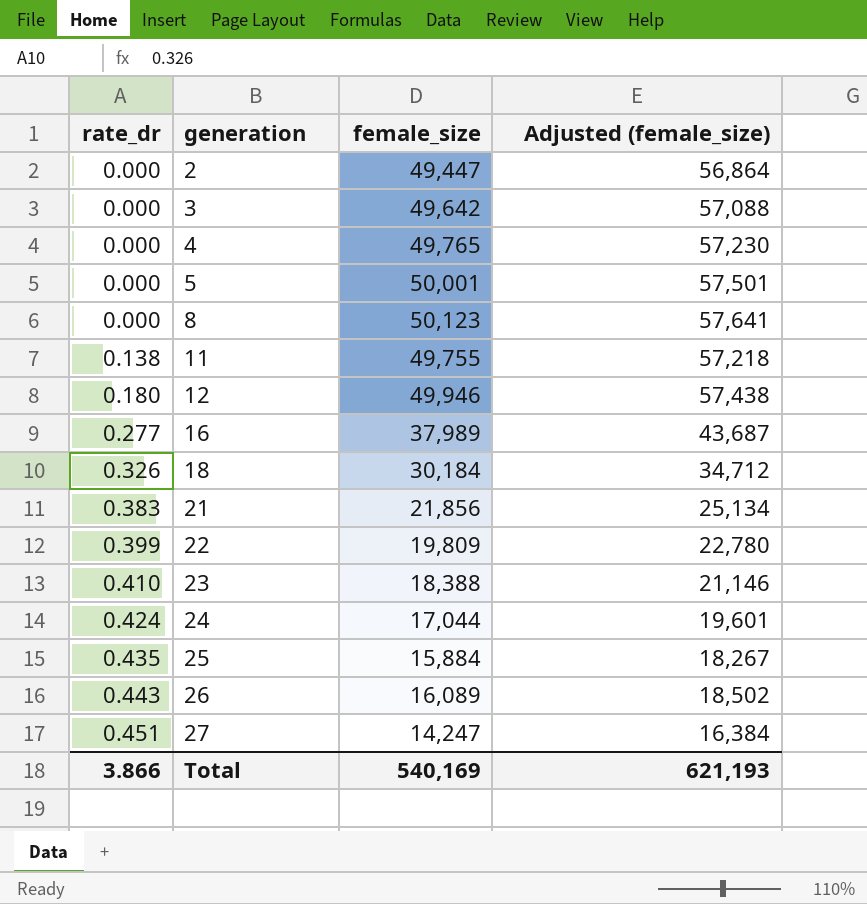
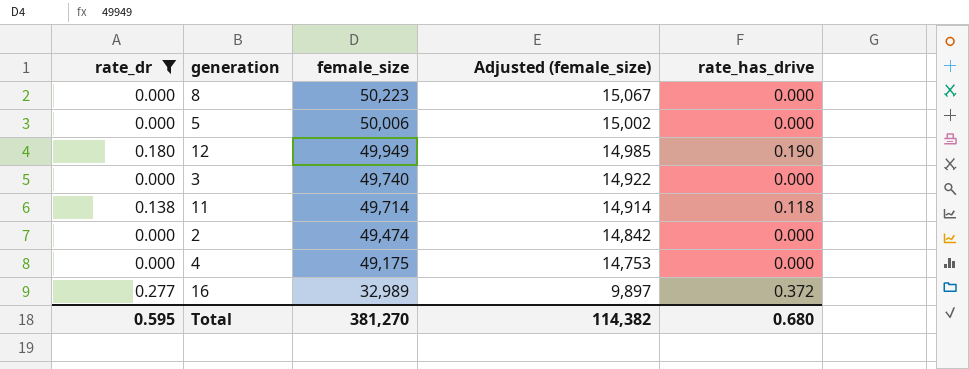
filter: none -> rate_dr <= 0.277
row order: rate_dr ascending -> female_size descending
column Adjusted (female_size) | formula: [female_size] * 1.15 -> [female_size] * 0.3
column rate_has_drive | position: none -> 5
8 | female_size: 50,123 -> 50,223
5 | female_size: 50,001 -> 50,006
12 | female_size: 49,946 -> 49,949
3 | female_size: 49,642 -> 49,740
11 | female_size: 49,755 -> 49,714
2 | female_size: 49,447 -> 49,474
4 | female_size: 49,765 -> 49,175
16 | female_size: 37,989 -> 32,989
Total | rate_dr: 3.866 -> 0.595
Total | female_size: 540,169 -> 381,270
Total | Adjusted (female_size): 621,193 -> 114,382

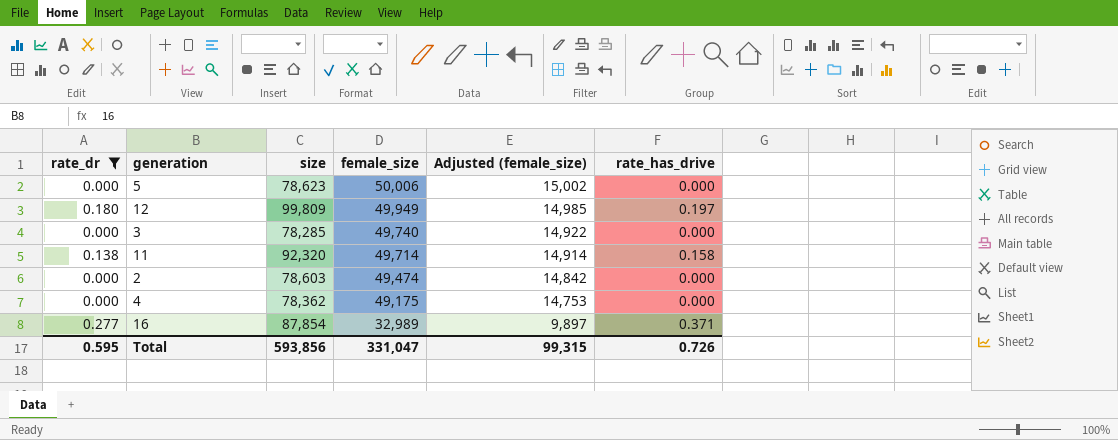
column size | position: none -> 3
row 8: 0.000 | 50,223 | 15,067 | 0.000 -> none
12 | rate_has_drive: 0.190 -> 0.197
11 | rate_has_drive: 0.118 -> 0.158
16 | rate_has_drive: 0.372 -> 0.371
Total | female_size: 381,270 -> 331,047
Total | Adjusted (female_size): 114,382 -> 99,315
Total | rate_has_drive: 0.680 -> 0.726

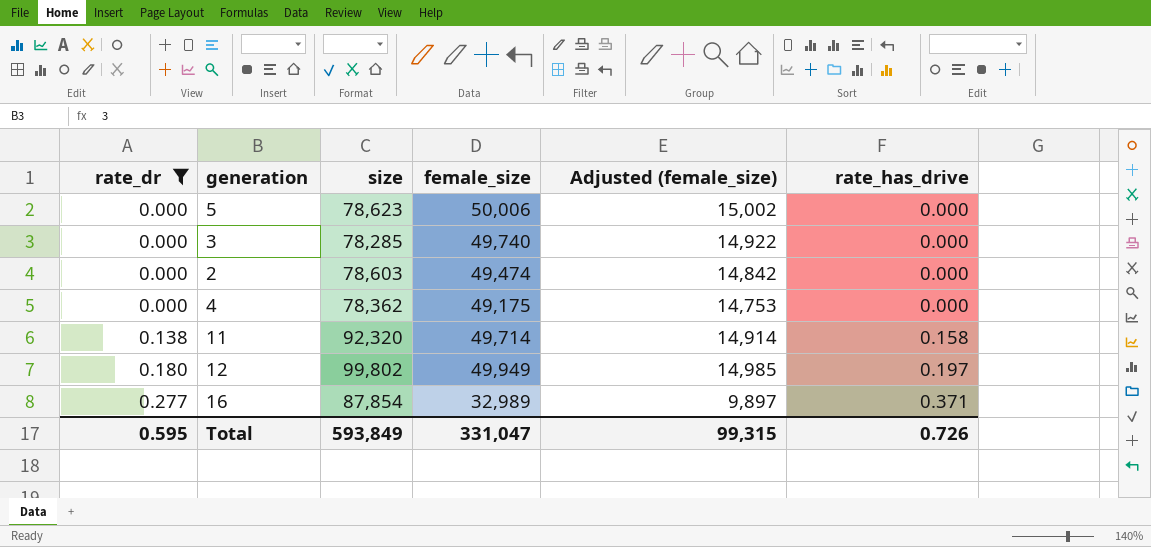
row order: female_size descending -> rate_dr ascending
12 | size: 99,809 -> 99,802
Total | size: 593,856 -> 593,849

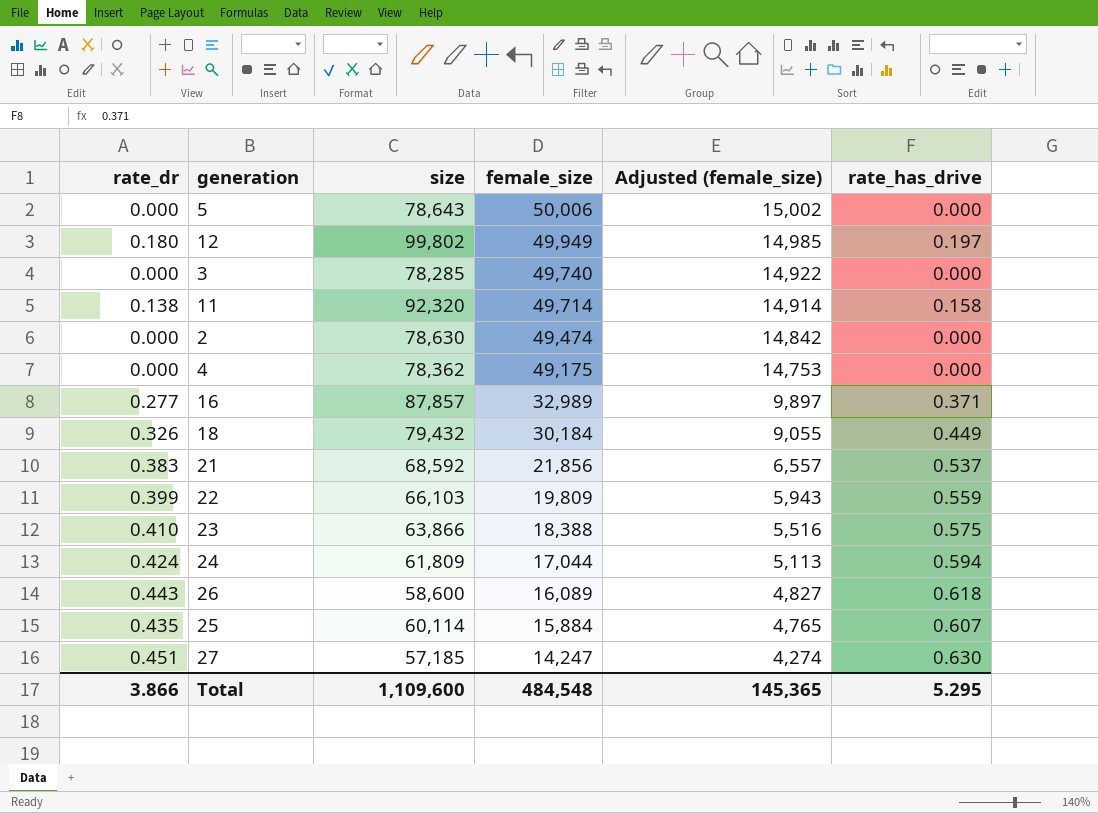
filter: rate_dr <= 0.277 -> none
row order: rate_dr ascending -> female_size descending
5 | size: 78,623 -> 78,643
2 | size: 78,603 -> 78,630
16 | size: 87,854 -> 87,857
Total | rate_dr: 0.595 -> 3.866
Total | size: 593,849 -> 1,109,600
Total | female_size: 331,047 -> 484,548
Total | Adjusted (female_size): 99,315 -> 145,365
Total | rate_has_drive: 0.726 -> 5.295

